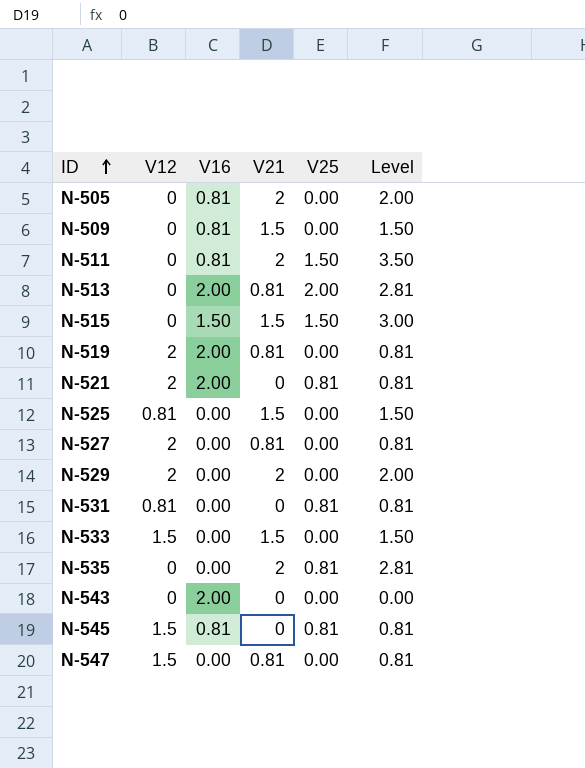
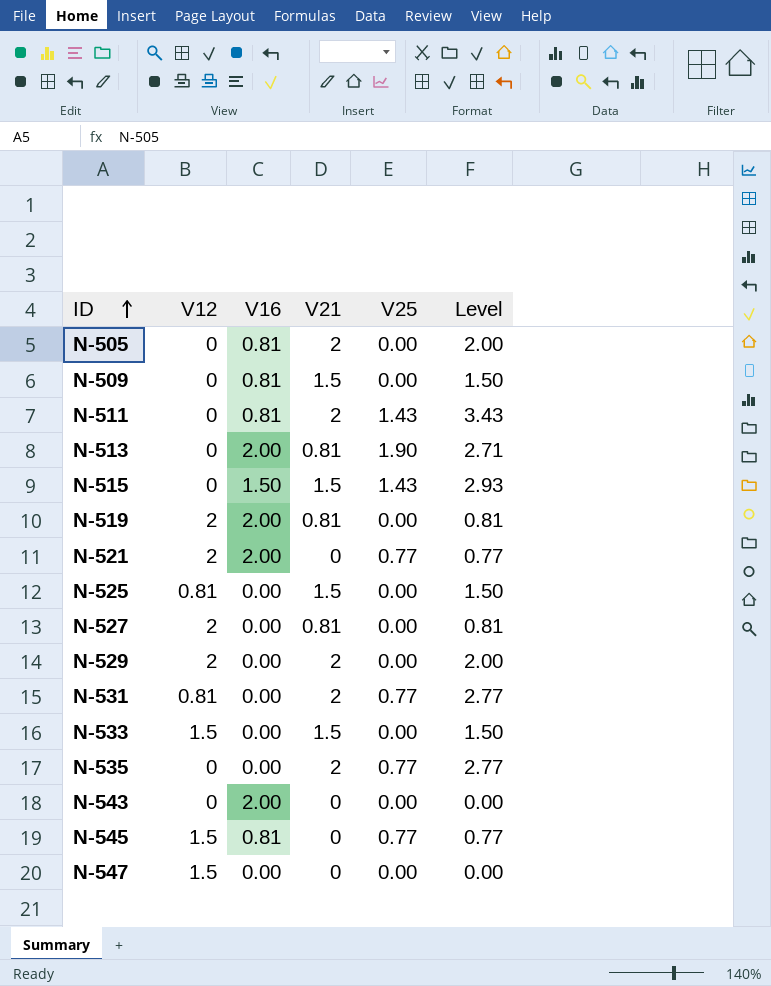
N-511 | V25: 1.50 -> 1.43
N-511 | Level: 3.50 -> 3.43
N-513 | V25: 2.00 -> 1.90
N-513 | Level: 2.81 -> 2.71
N-515 | V25: 1.50 -> 1.43
N-515 | Level: 3.00 -> 2.93
N-521 | V25: 0.81 -> 0.77
N-521 | Level: 0.81 -> 0.77
N-531 | V21: 0 -> 2
N-531 | V25: 0.81 -> 0.77
N-531 | Level: 0.81 -> 2.77
N-535 | V25: 0.81 -> 0.77
N-535 | Level: 2.81 -> 2.77
N-545 | V25: 0.81 -> 0.77
N-545 | Level: 0.81 -> 0.77
N-547 | V21: 0.81 -> 0
N-547 | Level: 0.81 -> 0.00

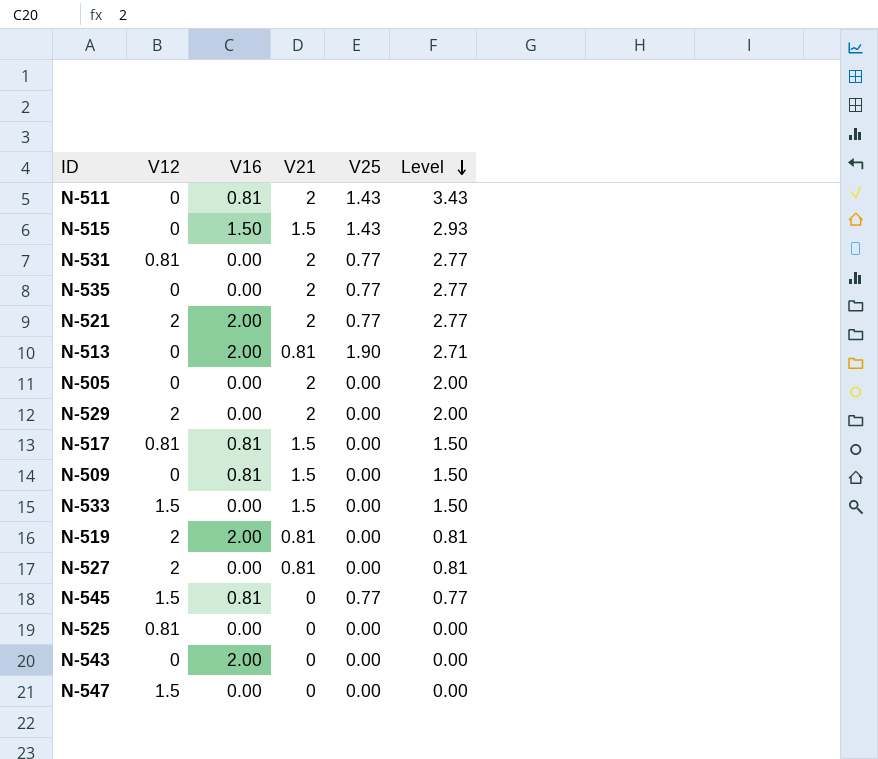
row order: ID ascending -> Level descending
N-521 | V21: 0 -> 2
N-521 | Level: 0.77 -> 2.77
N-505 | V16: 0.81 -> 0.00
row N-517: none -> 0.81 | 0.81 | 1.5 | 0.00 | 1.50
N-525 | V21: 1.5 -> 0
N-525 | Level: 1.50 -> 0.00

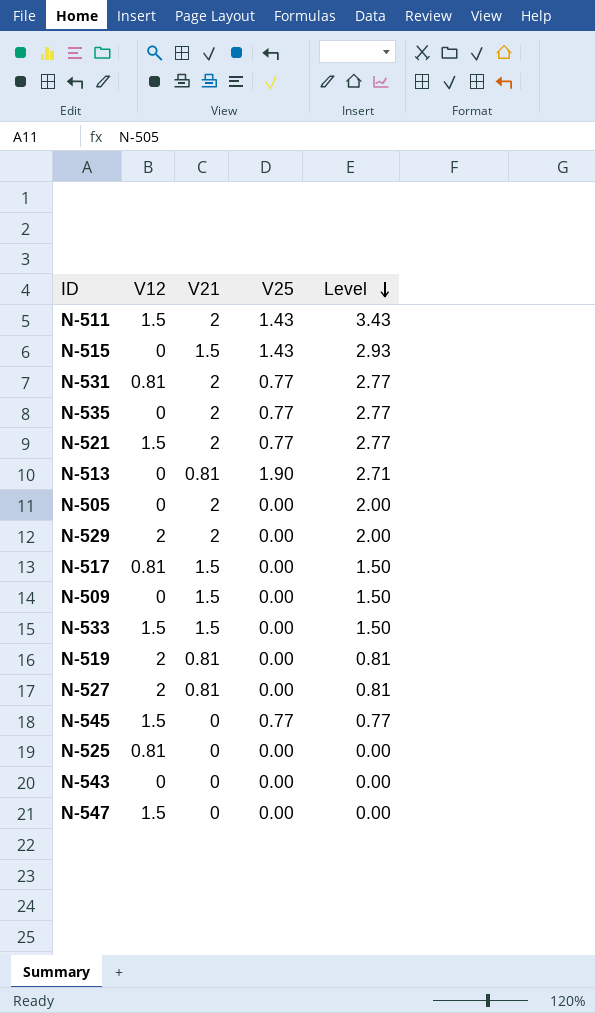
column V16 | position: 3 -> none
N-511 | V12: 0 -> 1.5
N-521 | V12: 2 -> 1.5

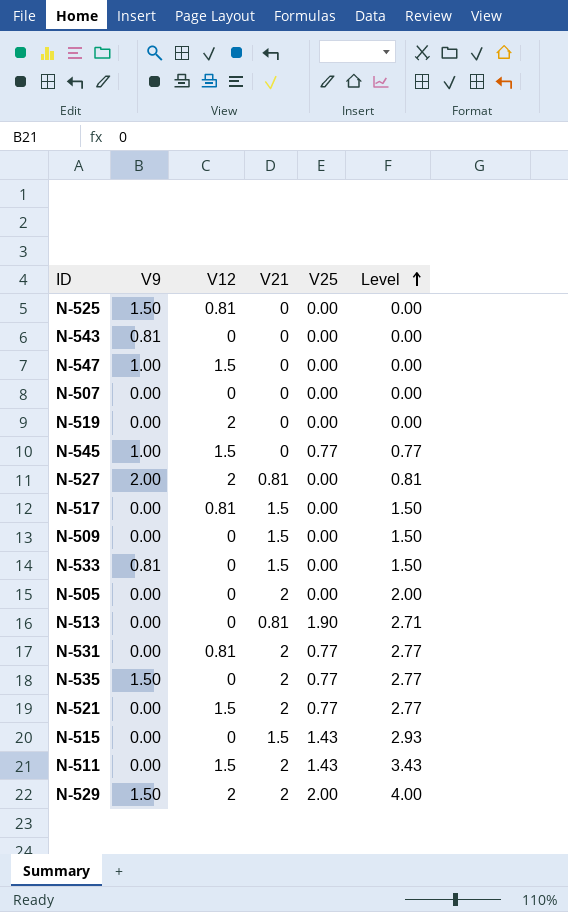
row order: Level descending -> Level ascending
column V9 | position: none -> 2
row N-507: none -> 0.00 | 0 | 0 | 0.00 | 0.00
N-519 | V21: 0.81 -> 0
N-519 | Level: 0.81 -> 0.00
N-533 | V12: 1.5 -> 0
N-529 | V25: 0.00 -> 2.00
N-529 | Level: 2.00 -> 4.00

